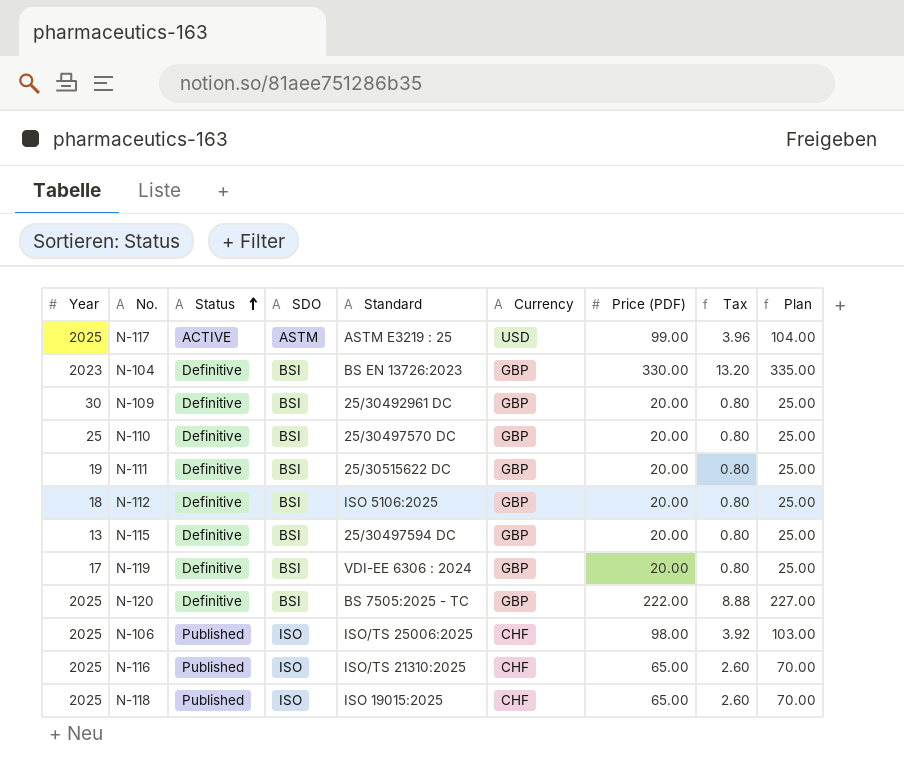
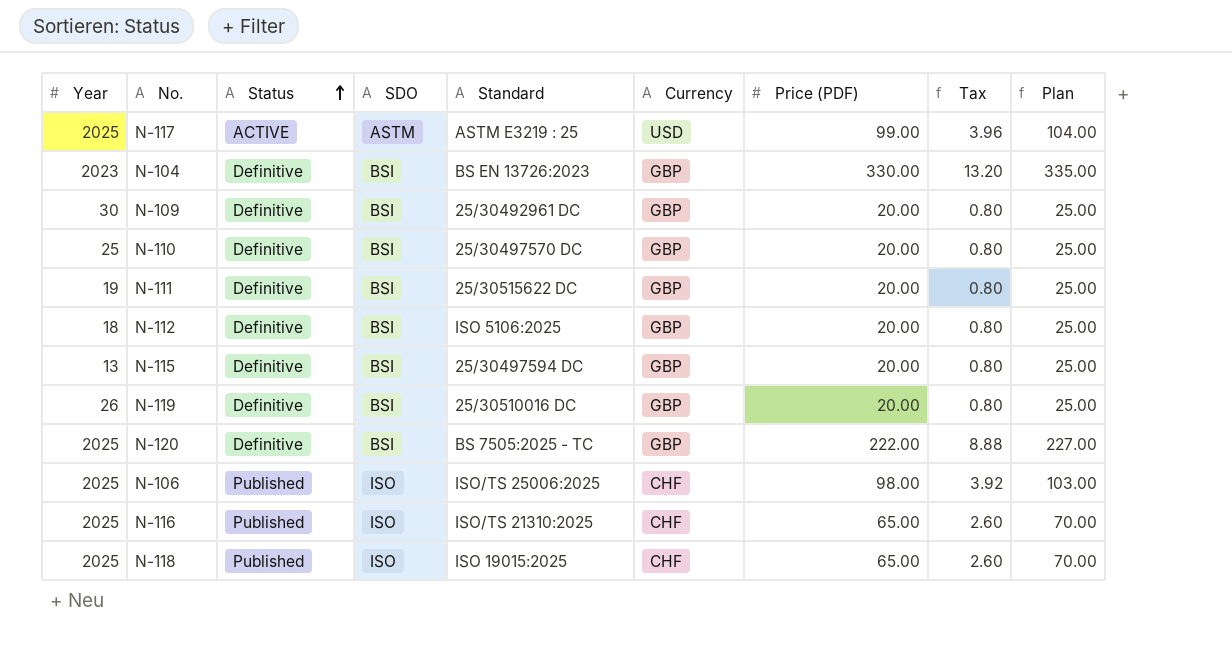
N-119 | Year: 17 -> 26
N-119 | Standard: VDI-EE 6306 : 2024 -> 25/30510016 DC

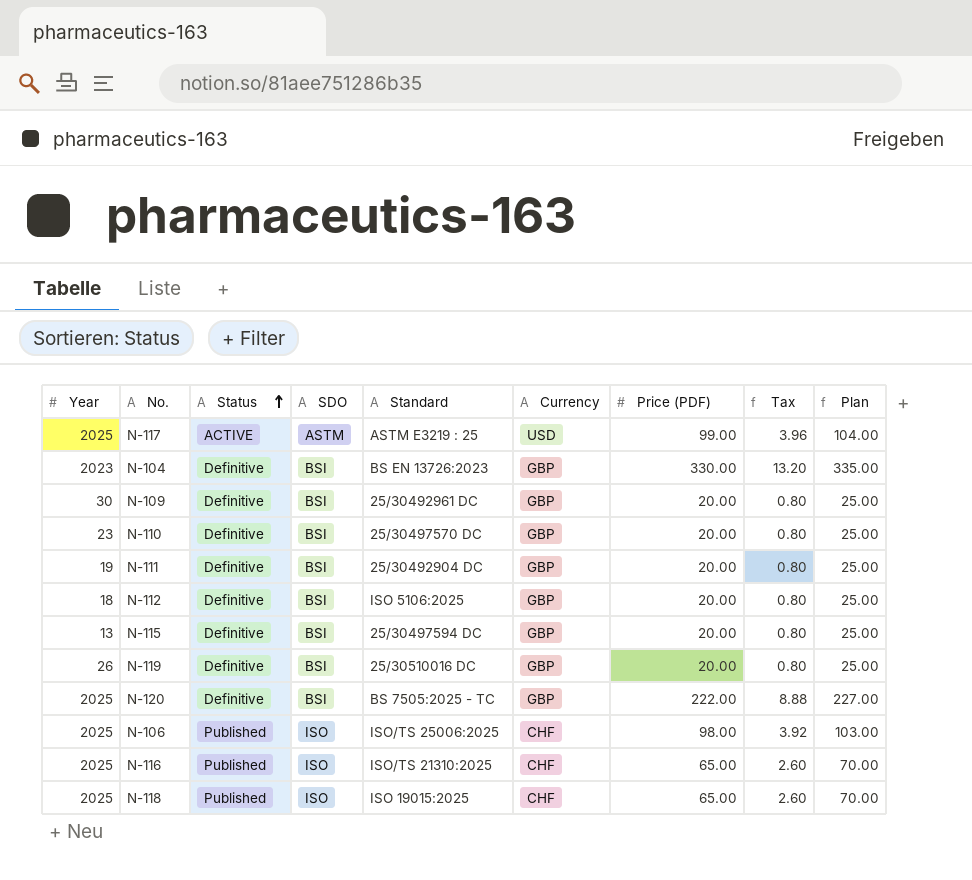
N-110 | Year: 25 -> 23
N-111 | Standard: 25/30515622 DC -> 25/30492904 DC

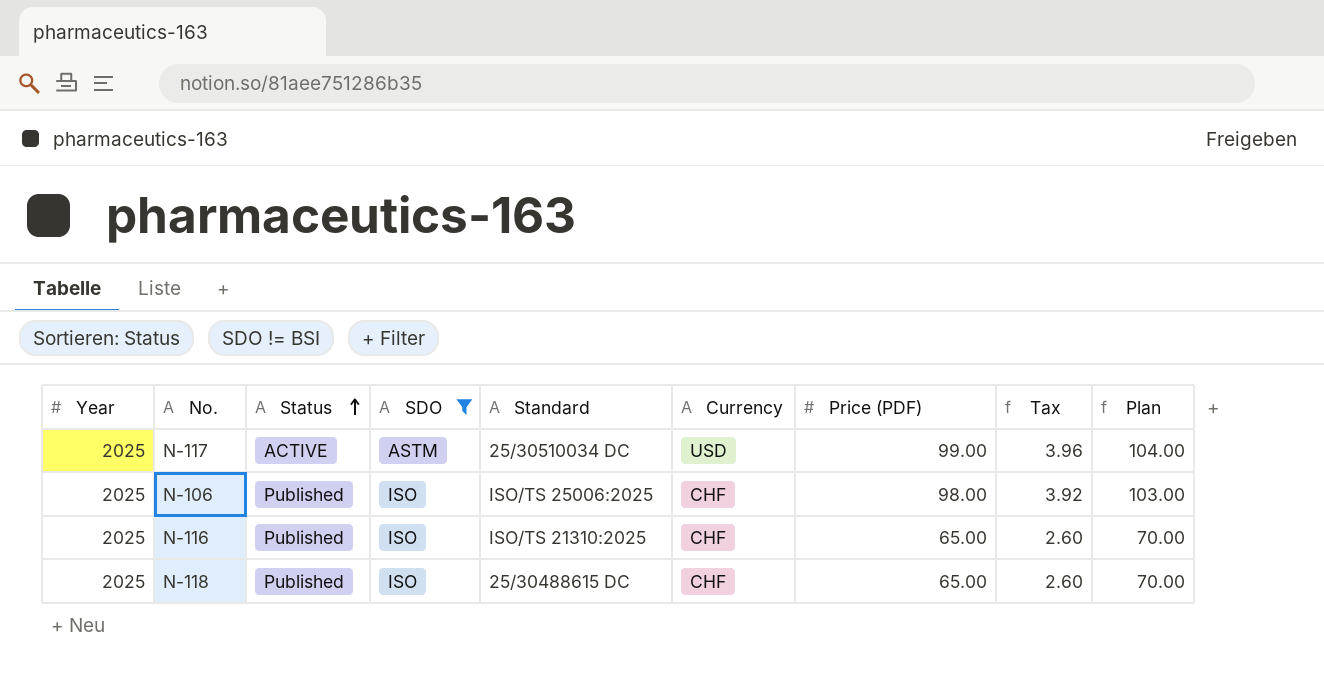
filter: none -> SDO != BSI
N-117 | Standard: ASTM E3219 : 25 -> 25/30510034 DC
N-118 | Standard: ISO 19015:2025 -> 25/30488615 DC

